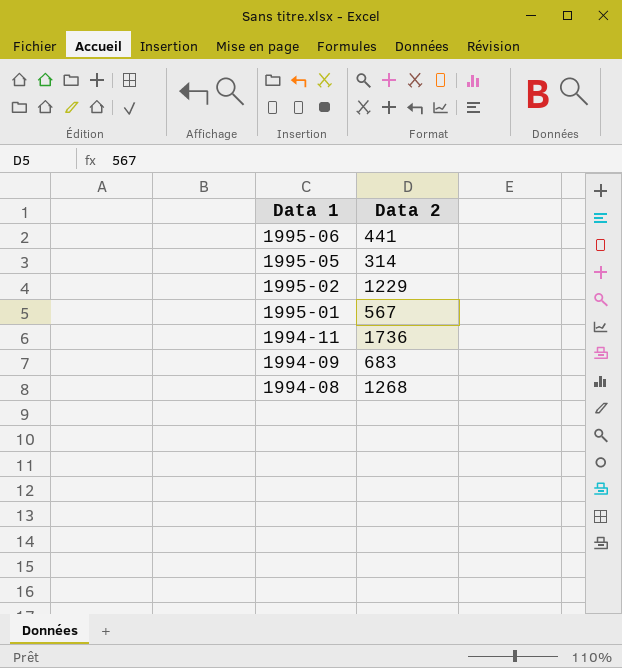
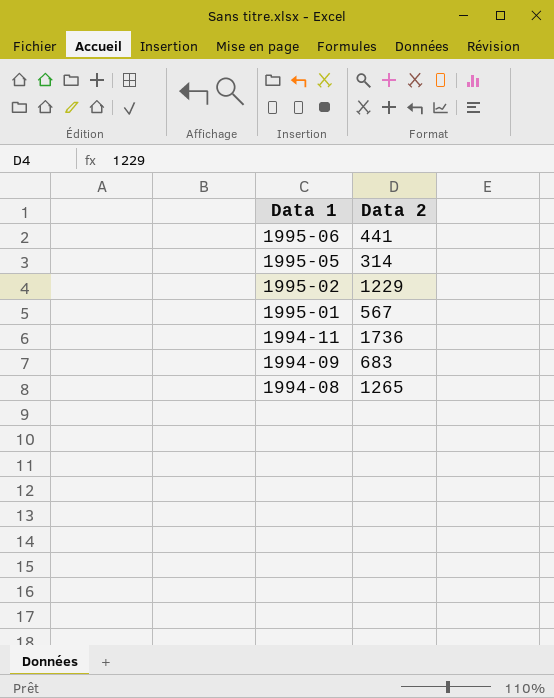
1994-08 | Data 2: 1268 -> 1265

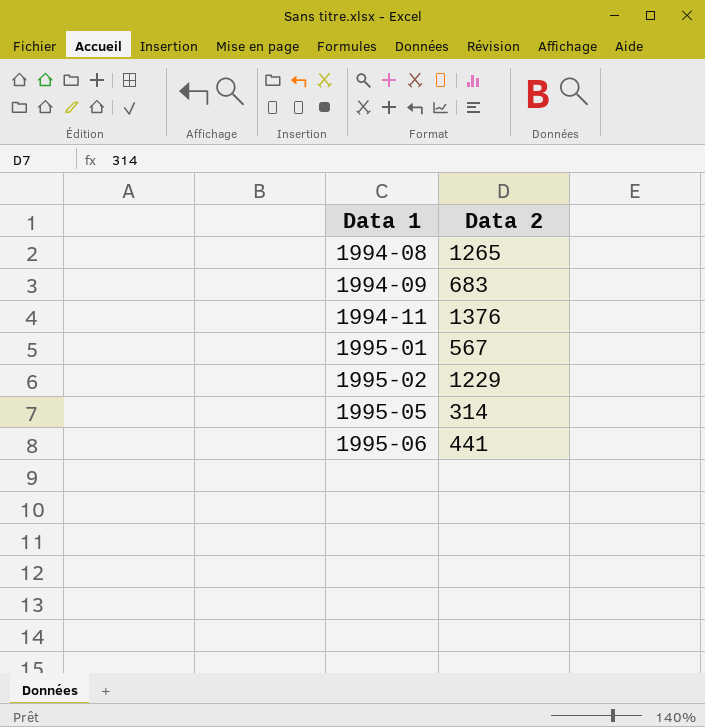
row order: Data 1 descending -> Data 1 ascending
1994-11 | Data 2: 1736 -> 1376

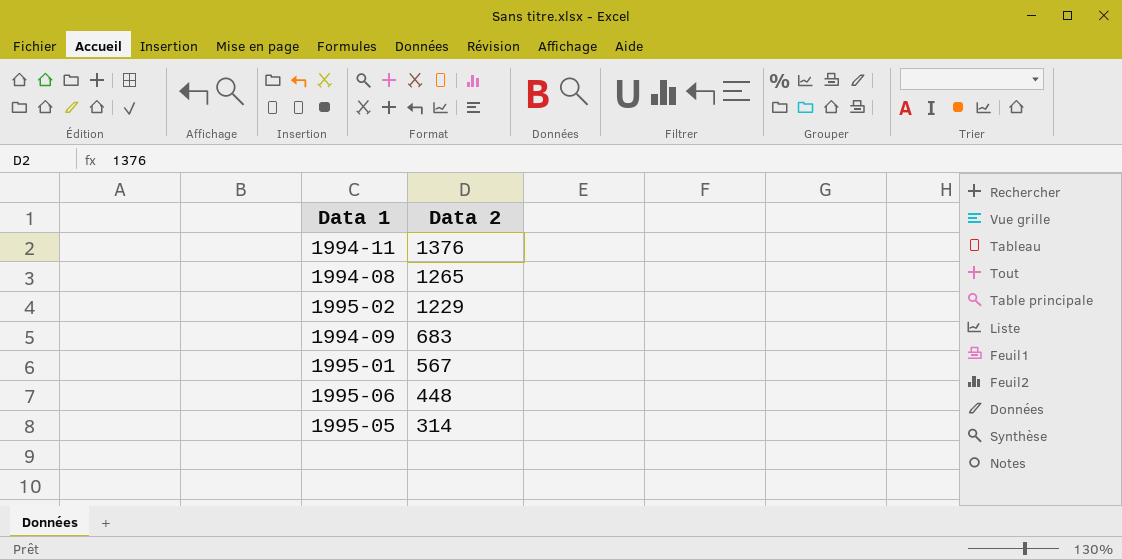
row order: Data 1 ascending -> Data 2 descending
1995-06 | Data 2: 441 -> 448

